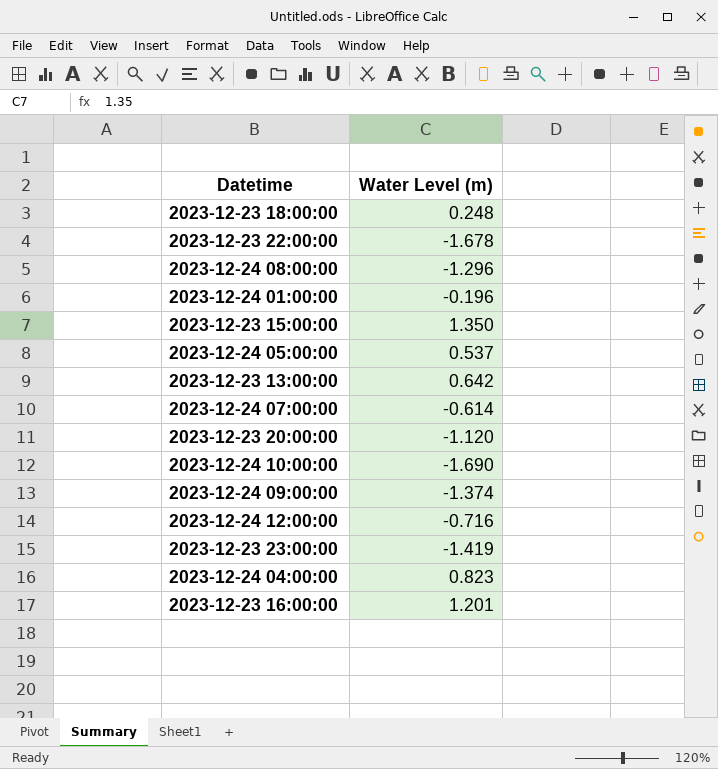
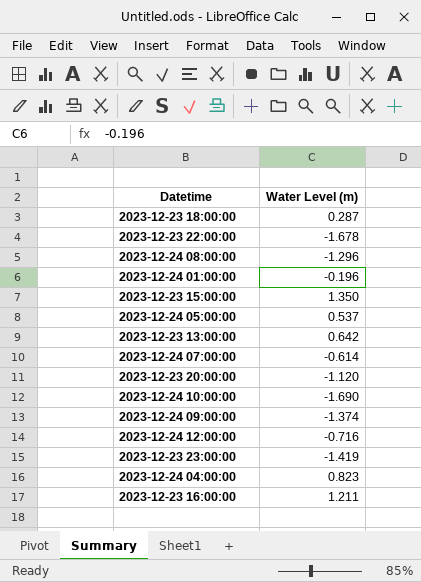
2023-12-23 18:00:00 | Water Level (m): 0.248 -> 0.287
2023-12-23 16:00:00 | Water Level (m): 1.201 -> 1.211

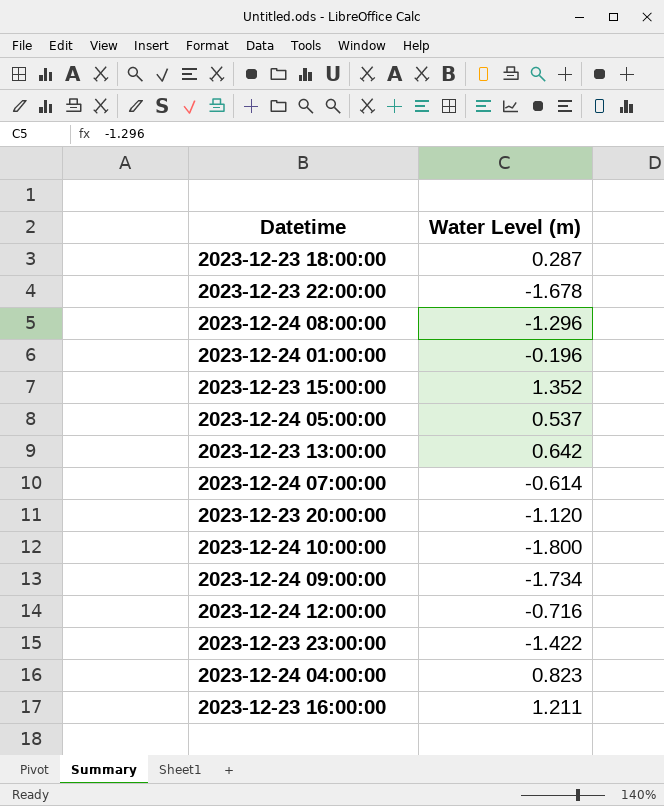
2023-12-23 15:00:00 | Water Level (m): 1.350 -> 1.352
2023-12-24 10:00:00 | Water Level (m): -1.690 -> -1.800
2023-12-24 09:00:00 | Water Level (m): -1.374 -> -1.734
2023-12-23 23:00:00 | Water Level (m): -1.419 -> -1.422

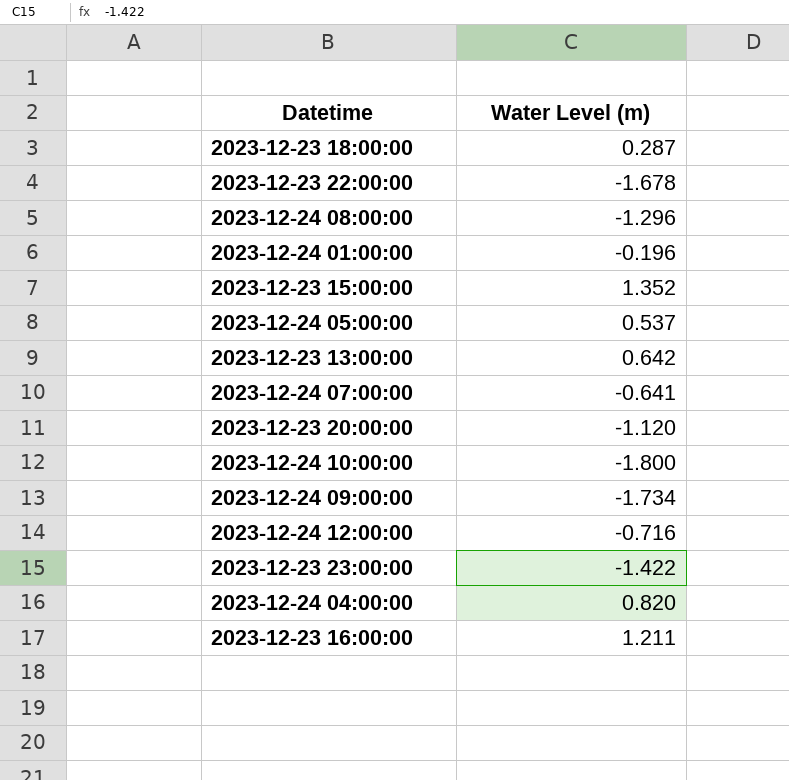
2023-12-24 07:00:00 | Water Level (m): -0.614 -> -0.641
2023-12-24 04:00:00 | Water Level (m): 0.823 -> 0.820

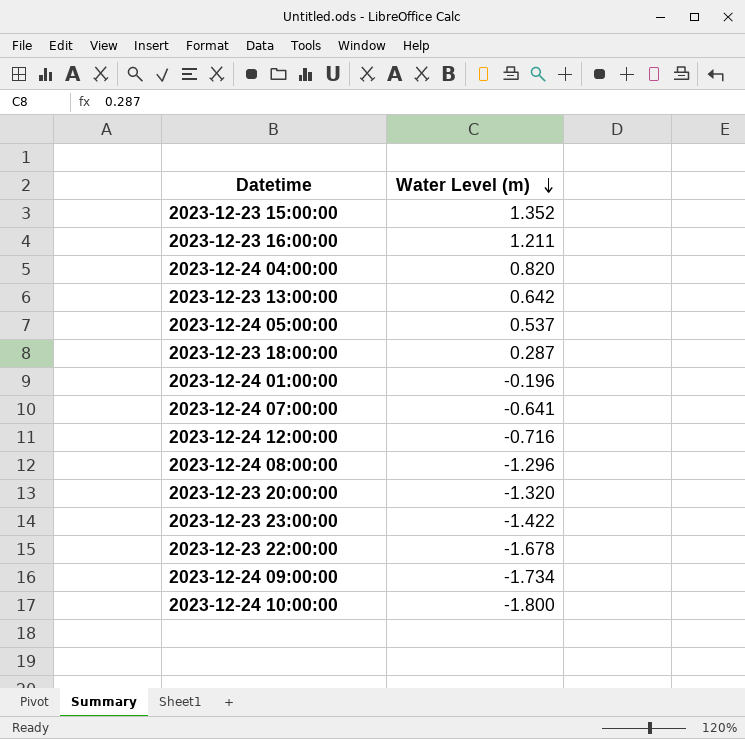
row order: none -> Water Level (m) descending
2023-12-23 20:00:00 | Water Level (m): -1.120 -> -1.320

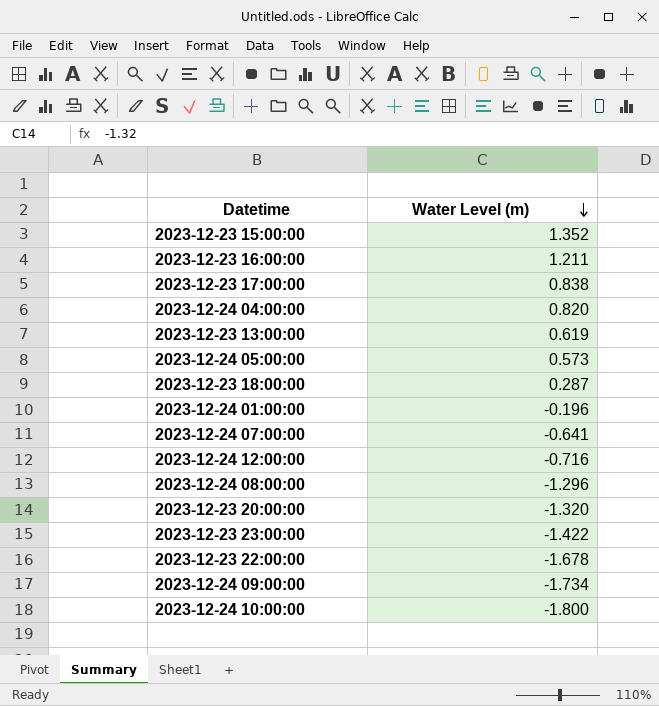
row 2023-12-23 17:00:00: none -> 0.838
2023-12-23 13:00:00 | Water Level (m): 0.642 -> 0.619
2023-12-24 05:00:00 | Water Level (m): 0.537 -> 0.573

